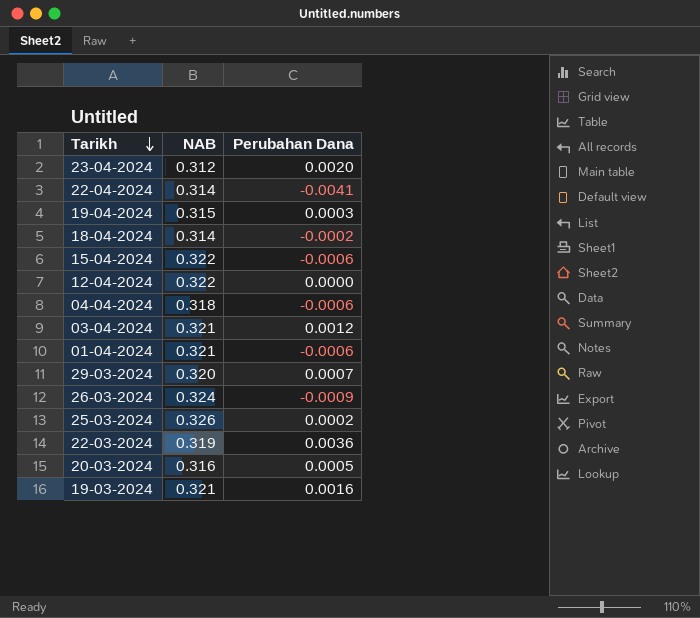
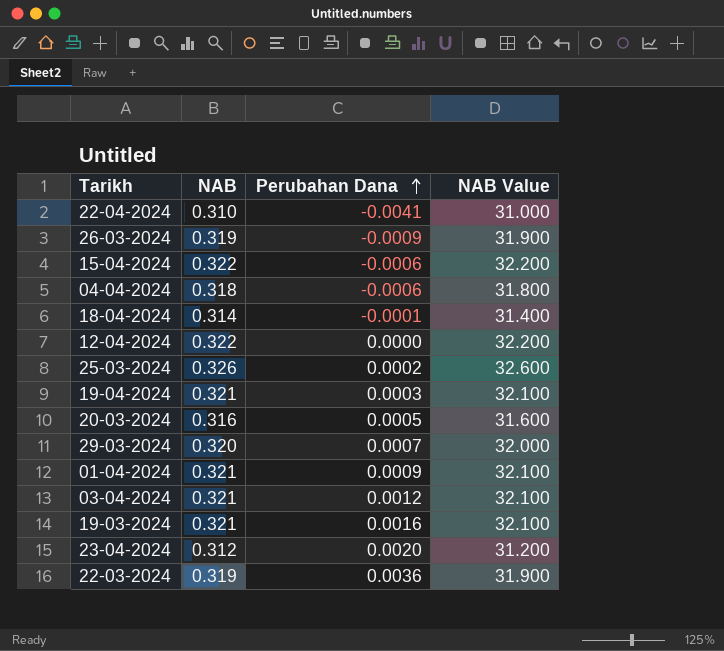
row order: Tarikh descending -> Perubahan Dana ascending
column NAB Value | formula: none -> [NAB] * 100
22-04-2024 | NAB: 0.314 -> 0.310
26-03-2024 | NAB: 0.324 -> 0.319
18-04-2024 | Perubahan Dana: -0.0002 -> -0.0001
19-04-2024 | NAB: 0.315 -> 0.321
01-04-2024 | Perubahan Dana: -0.0006 -> 0.0009

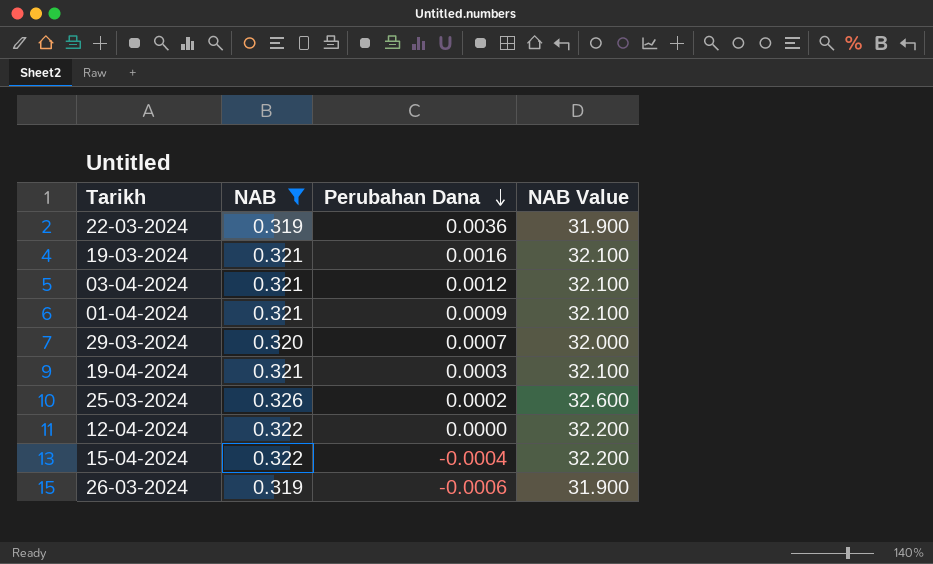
filter: none -> NAB >= 0.319
row order: Perubahan Dana ascending -> Perubahan Dana descending
15-04-2024 | Perubahan Dana: -0.0006 -> -0.0004
26-03-2024 | Perubahan Dana: -0.0009 -> -0.0006

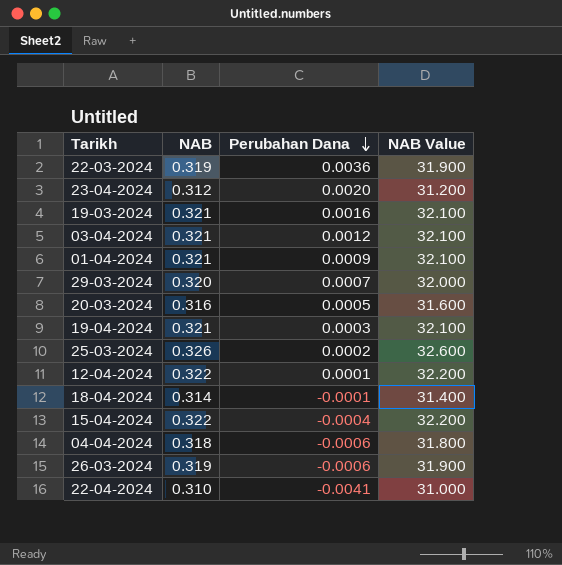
filter: NAB >= 0.319 -> none
12-04-2024 | Perubahan Dana: 0.0000 -> 0.0001

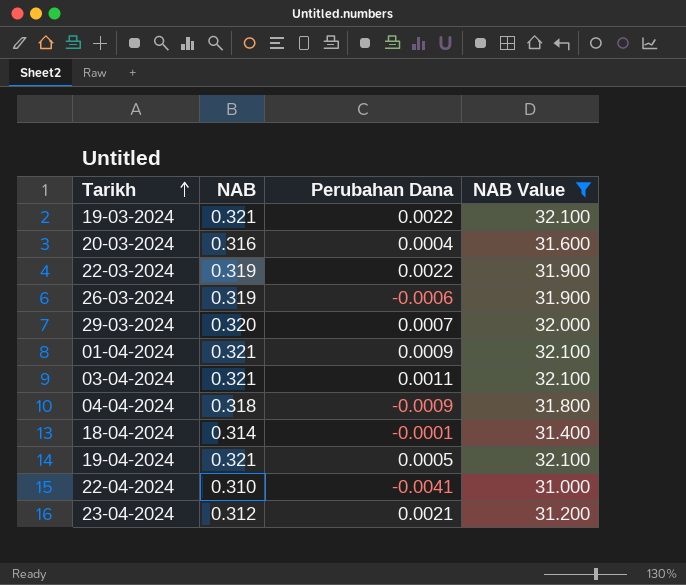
filter: none -> NAB Value <= 32.100
row order: Perubahan Dana descending -> Tarikh ascending
19-03-2024 | Perubahan Dana: 0.0016 -> 0.0022
20-03-2024 | Perubahan Dana: 0.0005 -> 0.0004
22-03-2024 | Perubahan Dana: 0.0036 -> 0.0022
03-04-2024 | Perubahan Dana: 0.0012 -> 0.0011
04-04-2024 | Perubahan Dana: -0.0006 -> -0.0009
19-04-2024 | Perubahan Dana: 0.0003 -> 0.0005
23-04-2024 | Perubahan Dana: 0.0020 -> 0.0021

